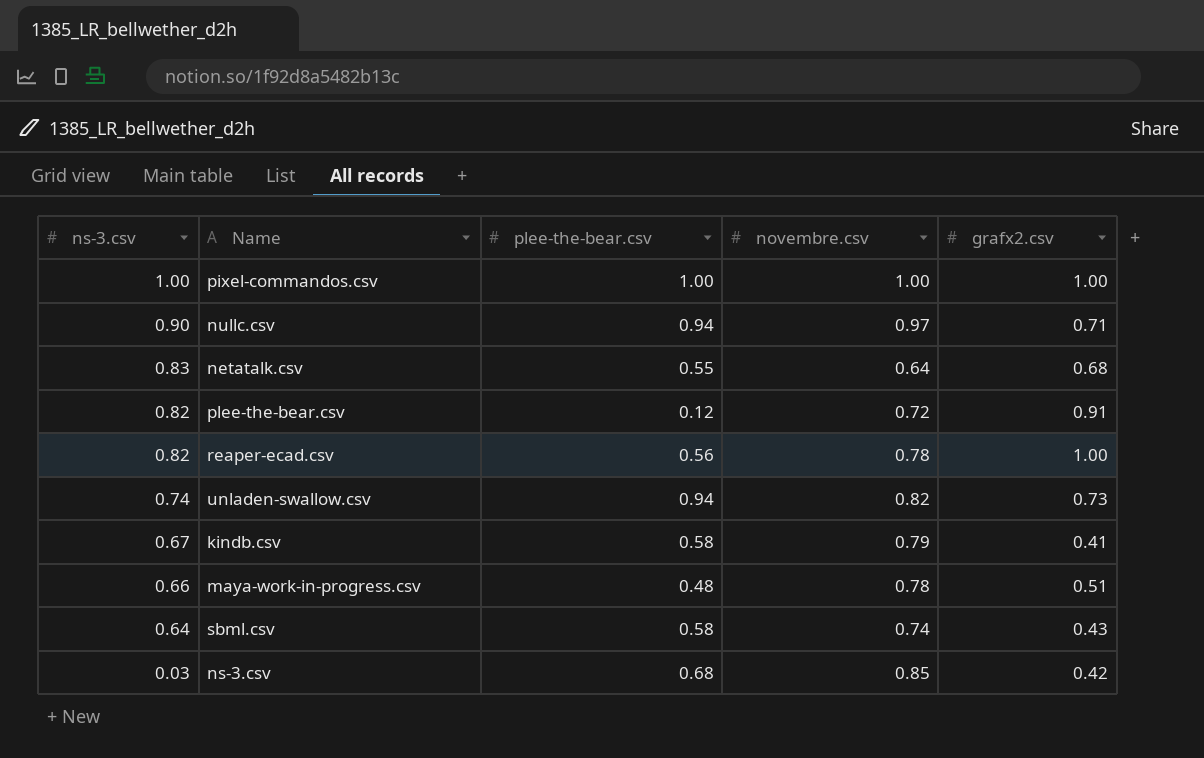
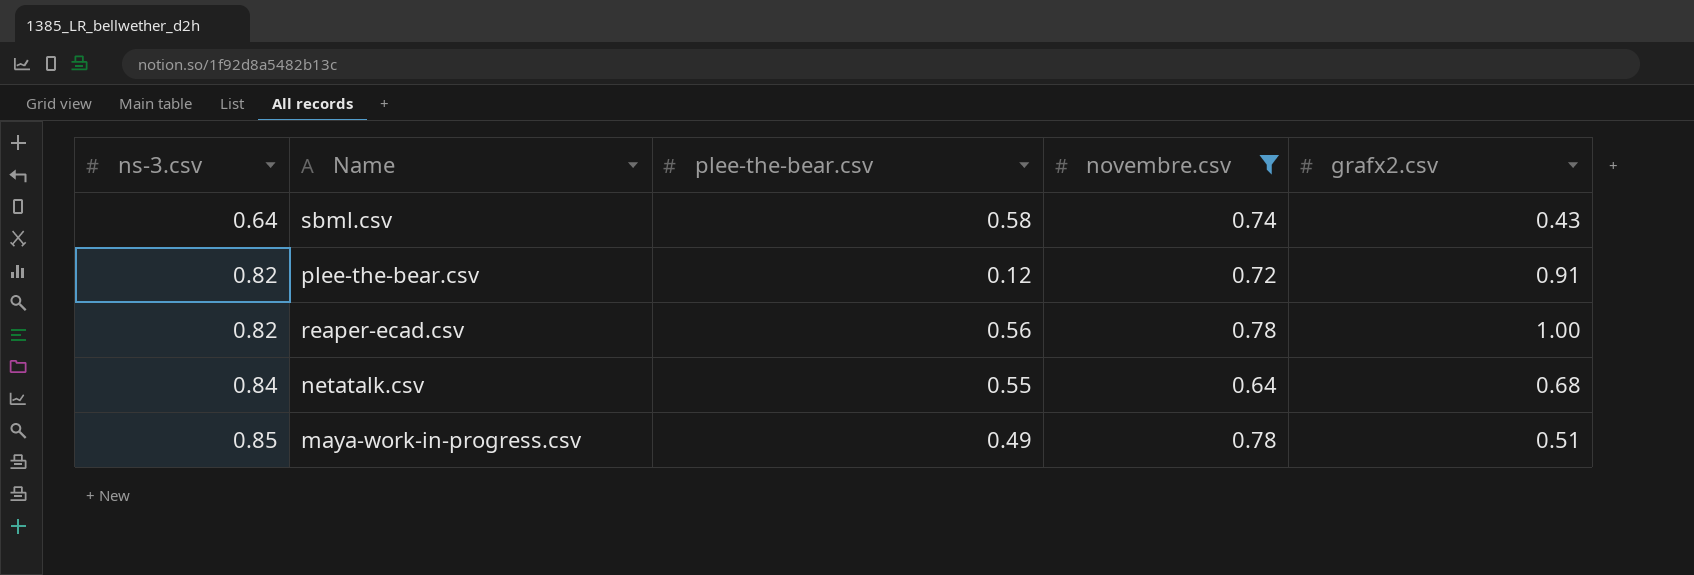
filter: none -> novembre.csv <= 0.78
row order: ns-3.csv descending -> ns-3.csv ascending
netatalk.csv | ns-3.csv: 0.83 -> 0.84
maya-work-in-progress.csv | ns-3.csv: 0.66 -> 0.85
maya-work-in-progress.csv | plee-the-bear.csv: 0.48 -> 0.49

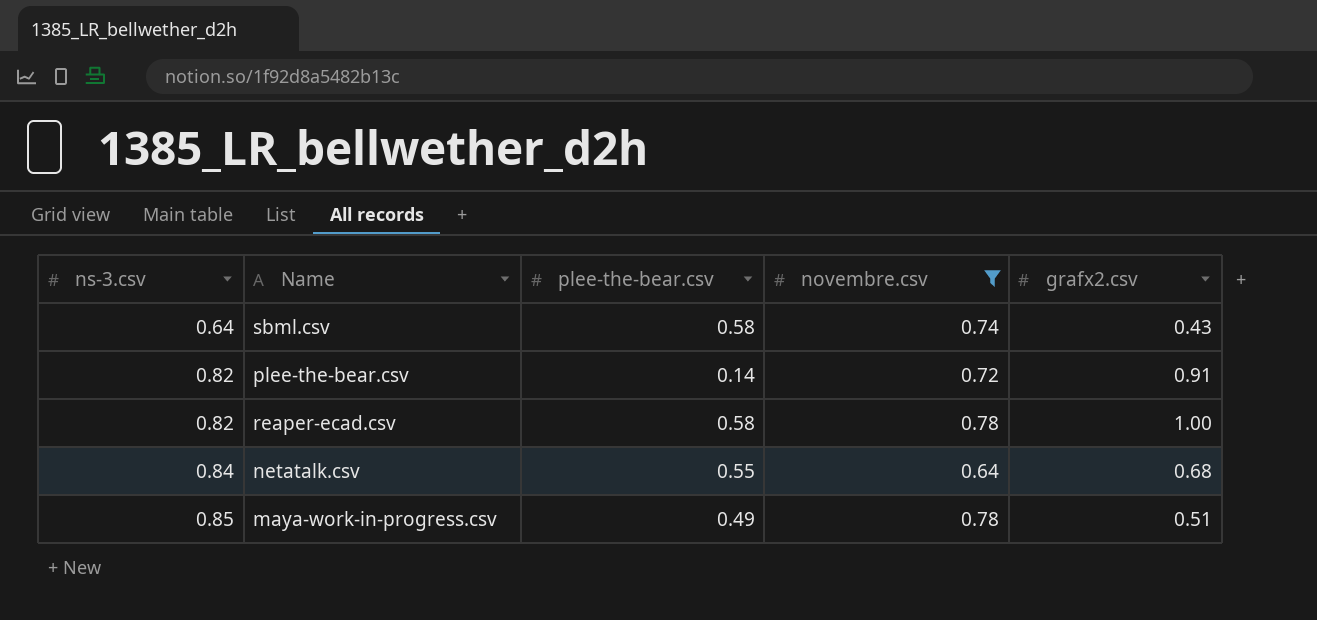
plee-the-bear.csv | plee-the-bear.csv: 0.12 -> 0.14
reaper-ecad.csv | plee-the-bear.csv: 0.56 -> 0.58

